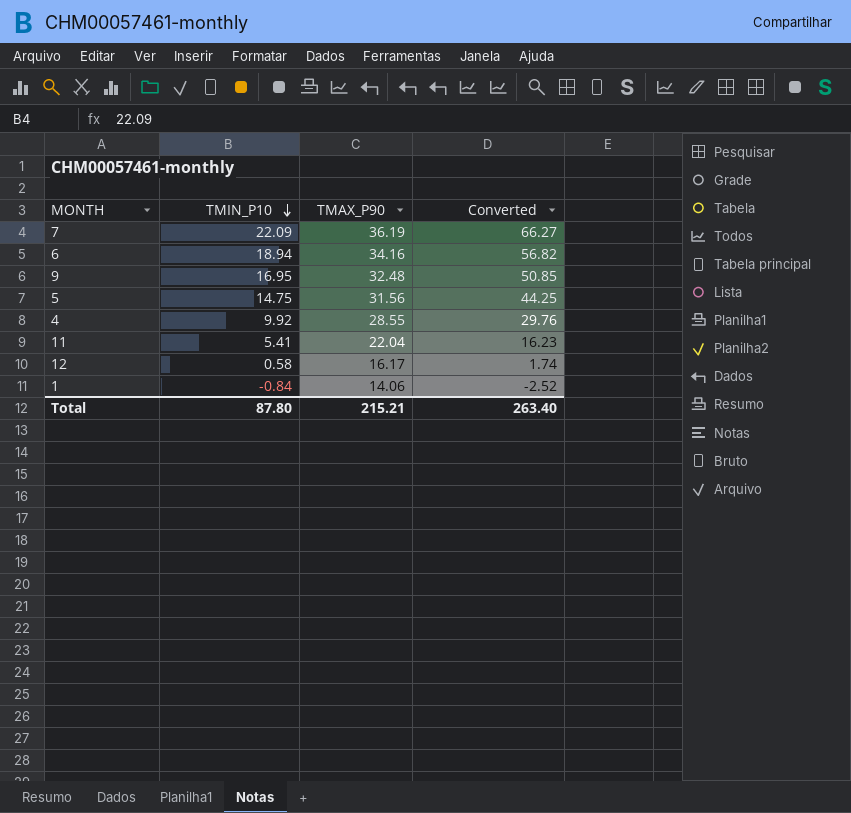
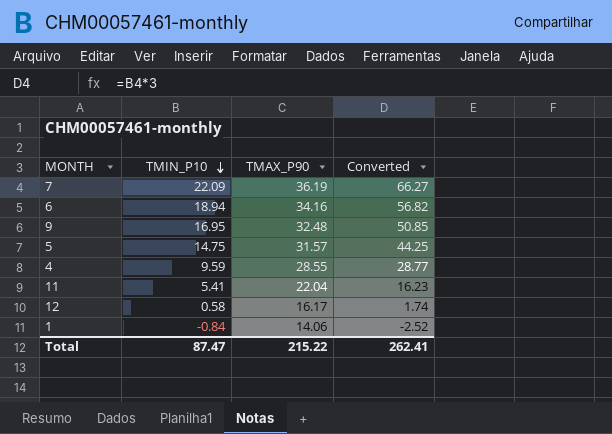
5 | TMAX_P90: 31.56 -> 31.57
4 | TMIN_P10: 9.92 -> 9.59
4 | Converted: 29.76 -> 28.77
Total | TMIN_P10: 87.80 -> 87.47
Total | TMAX_P90: 215.21 -> 215.22
Total | Converted: 263.40 -> 262.41

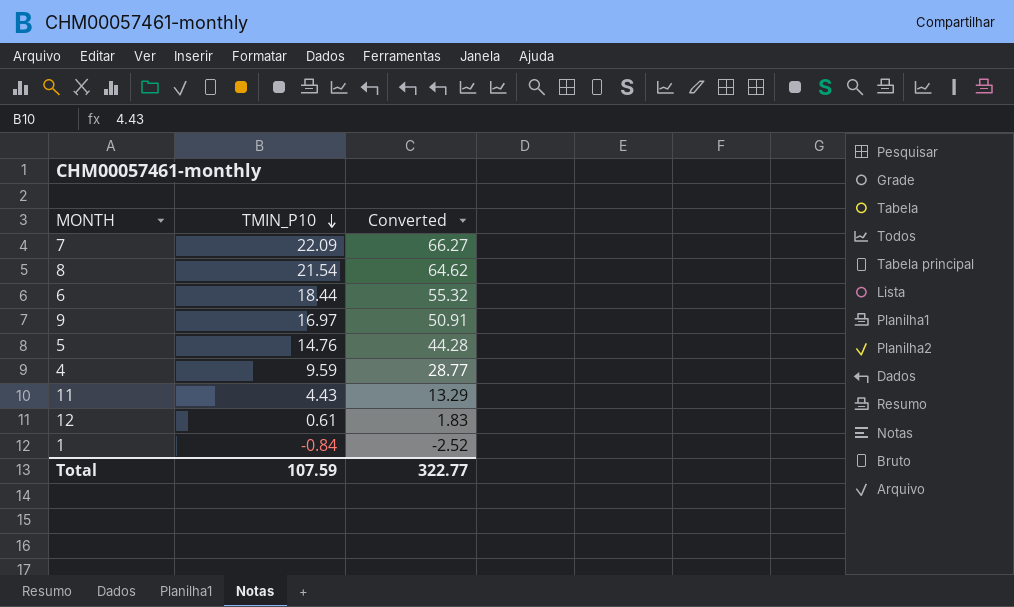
column TMAX_P90 | position: 3 -> none
row 8: none -> 21.54 | 64.62
6 | TMIN_P10: 18.94 -> 18.44
6 | Converted: 56.82 -> 55.32
9 | TMIN_P10: 16.95 -> 16.97
9 | Converted: 50.85 -> 50.91
5 | TMIN_P10: 14.75 -> 14.76
5 | Converted: 44.25 -> 44.28
11 | TMIN_P10: 5.41 -> 4.43
11 | Converted: 16.23 -> 13.29
12 | TMIN_P10: 0.58 -> 0.61
12 | Converted: 1.74 -> 1.83
Total | TMIN_P10: 87.47 -> 107.59
Total | Converted: 262.41 -> 322.77

